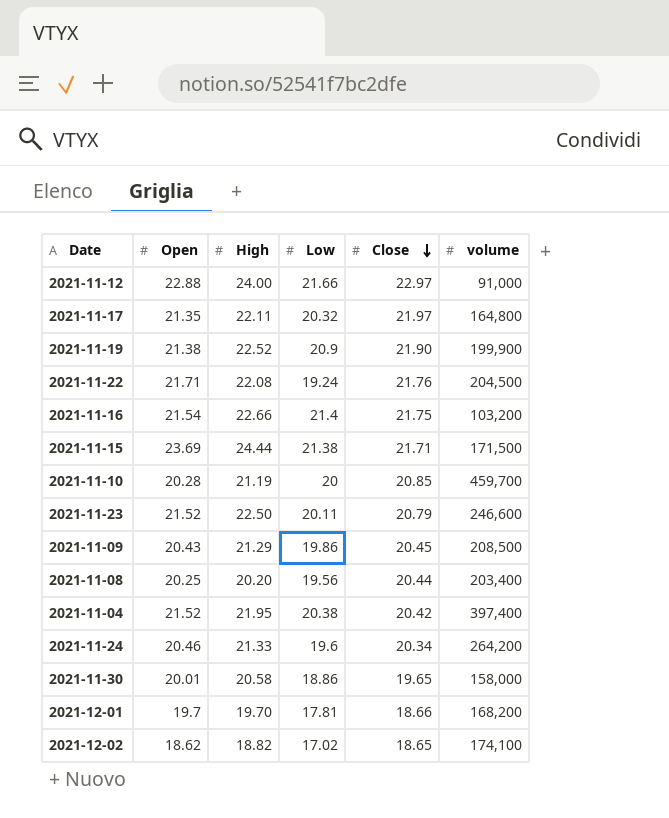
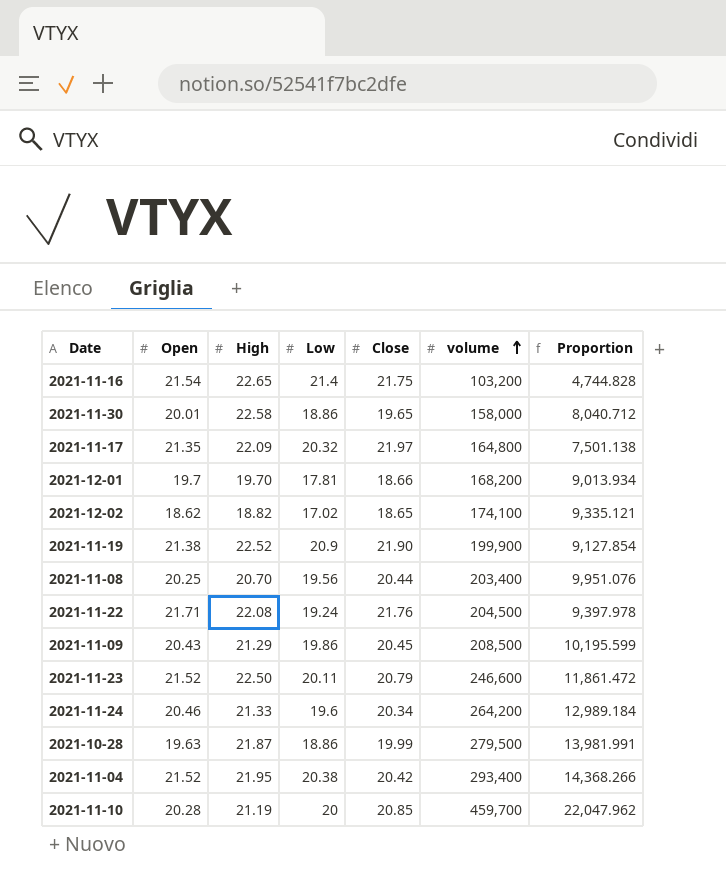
row order: Close descending -> volume ascending
column Proportion | formula: none -> [volume] / [Close]
row 2021-11-12: 22.88 | 24.00 | 21.66 | 22.97 | 91,000 -> none
row 2021-11-15: 23.69 | 24.44 | 21.38 | 21.71 | 171,500 -> none
2021-11-16 | High: 22.66 -> 22.65
2021-11-30 | High: 20.58 -> 22.58
2021-11-17 | High: 22.11 -> 22.09
2021-11-08 | High: 20.20 -> 20.70
row 2021-10-28: none -> 19.63 | 21.87 | 18.86 | 19.99 | 279,500 | 13,981.991
2021-11-04 | volume: 397,400 -> 293,400

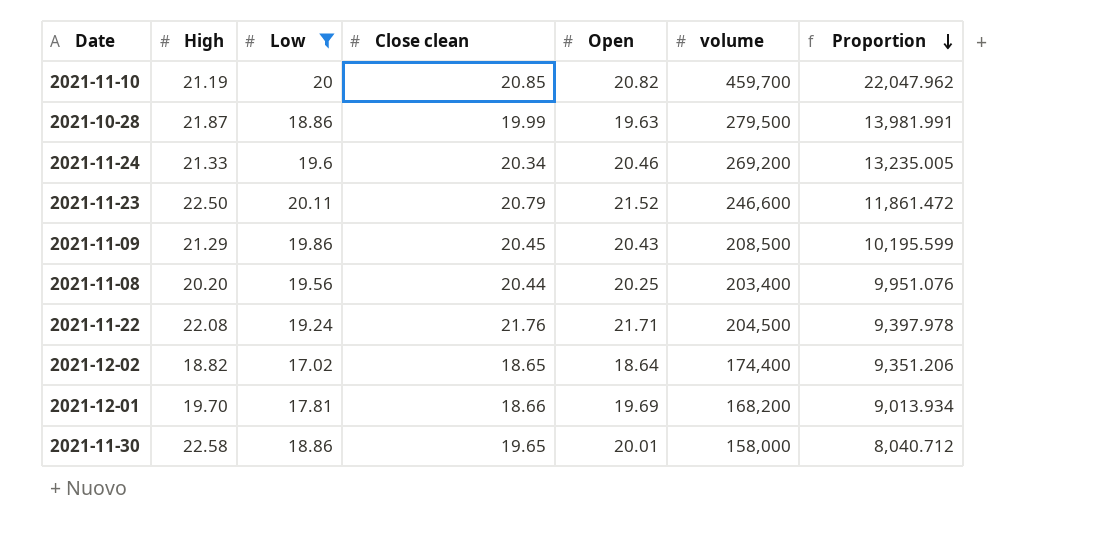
filter: none -> Low <= 20.11
row order: volume ascending -> Proportion descending
column name: Close -> Close clean
column Open | position: 2 -> 5
2021-11-10 | Open: 20.28 -> 20.82
2021-11-24 | volume: 264,200 -> 269,200
2021-11-24 | Proportion: 12,989.184 -> 13,235.005
2021-11-08 | High: 20.70 -> 20.20
2021-12-02 | Open: 18.62 -> 18.64
2021-12-02 | volume: 174,100 -> 174,400
2021-12-02 | Proportion: 9,335.121 -> 9,351.206
2021-12-01 | Open: 19.7 -> 19.69

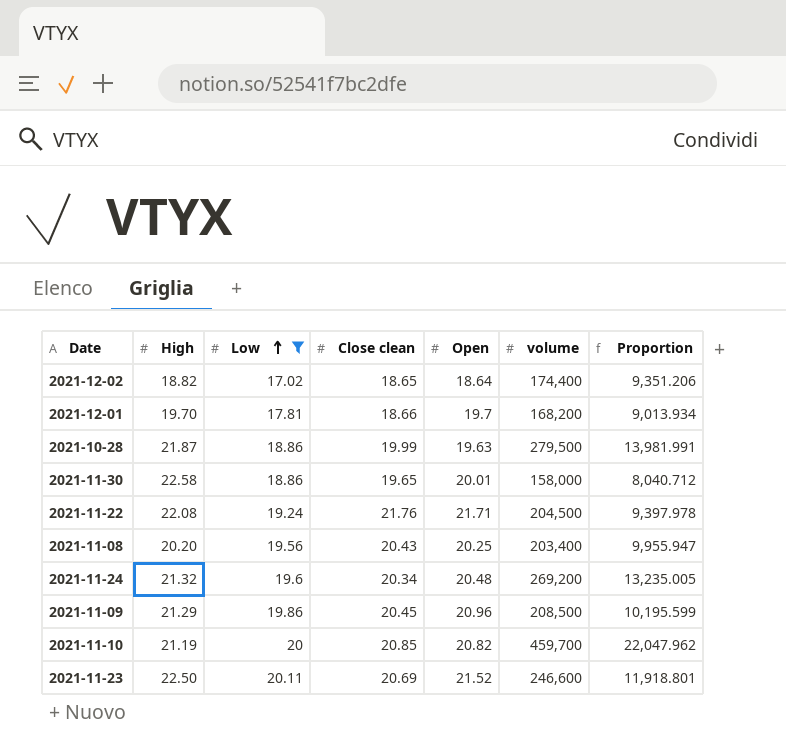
row order: Proportion descending -> Low ascending
2021-12-01 | Open: 19.69 -> 19.7
2021-11-08 | Close clean: 20.44 -> 20.43
2021-11-08 | Proportion: 9,951.076 -> 9,955.947
2021-11-24 | High: 21.33 -> 21.32
2021-11-24 | Open: 20.46 -> 20.48
2021-11-09 | Open: 20.43 -> 20.96
2021-11-23 | Close clean: 20.79 -> 20.69
2021-11-23 | Proportion: 11,861.472 -> 11,918.801

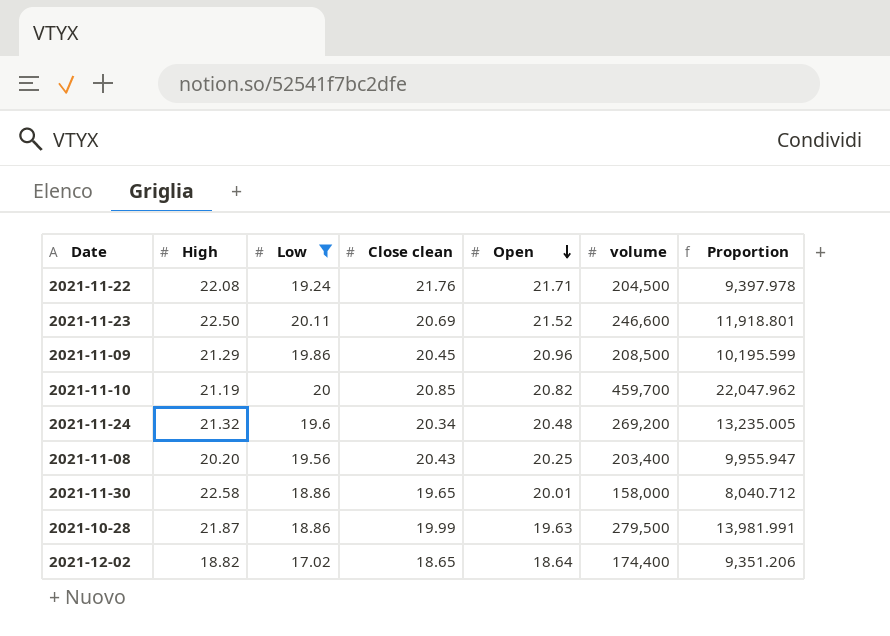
row order: Low ascending -> Open descending
row 2021-12-01: 19.70 | 17.81 | 18.66 | 19.7 | 168,200 | 9,013.934 -> none

